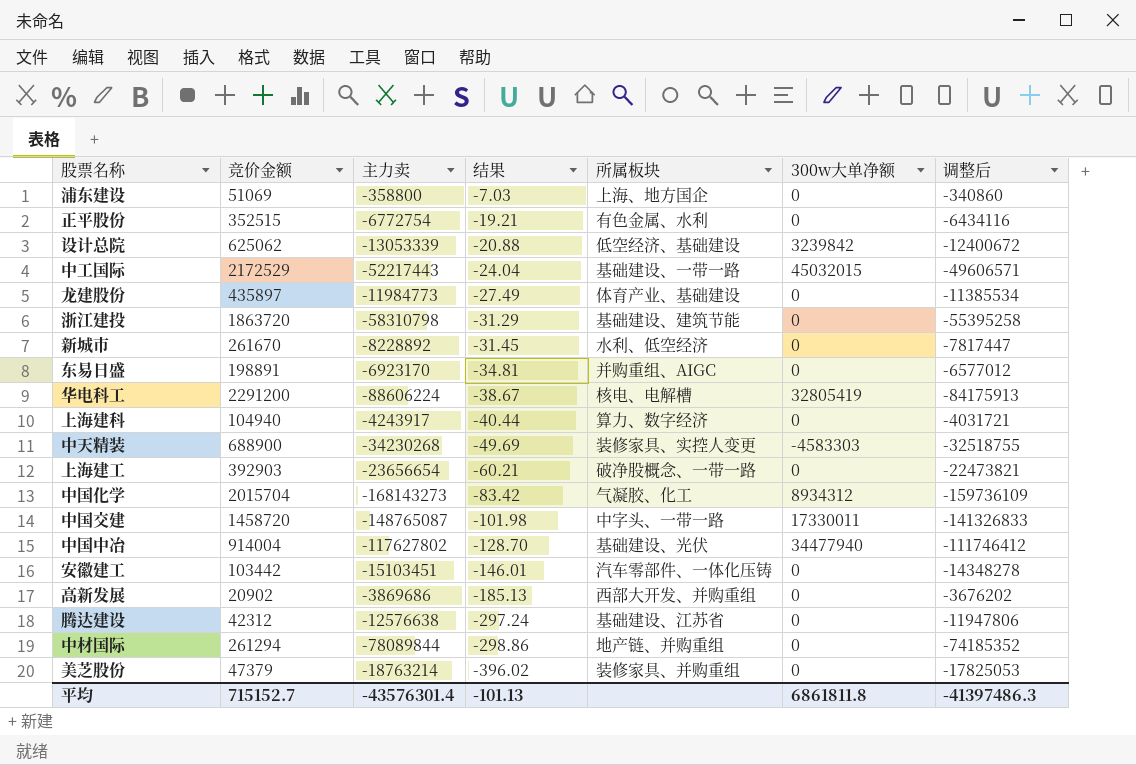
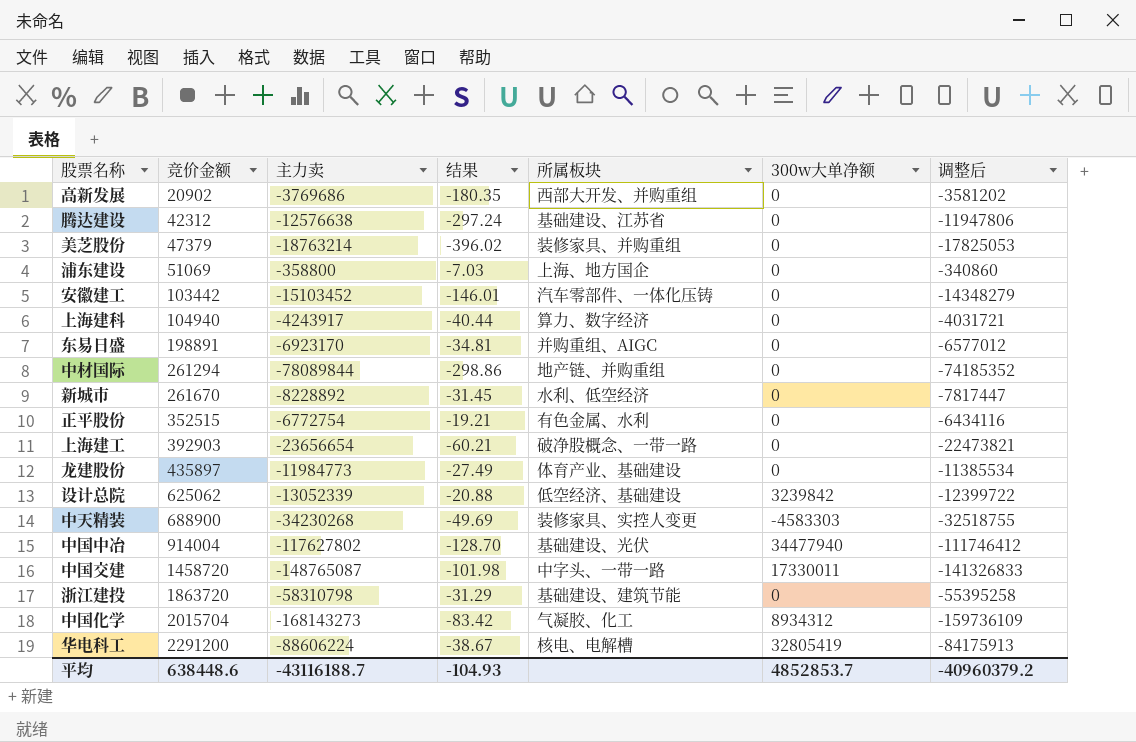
row order: 结果 descending -> 竞价金额 ascending
row 中工国际: 2172529 | -52217443 | -24.04 | 基础建设、一带一路 | 45032015 | -49606571 -> none
高新发展 | 主力卖: -3869686 -> -3769686
高新发展 | 结果: -185.13 -> -180.35
高新发展 | 调整后: -3676202 -> -3581202
安徽建工 | 主力卖: -15103451 -> -15103452
安徽建工 | 调整后: -14348278 -> -14348279
设计总院 | 主力卖: -13053339 -> -13052339
设计总院 | 调整后: -12400672 -> -12399722
平均 | 竞价金额: 715152.7 -> 638448.6
平均 | 主力卖: -43576301.4 -> -43116188.7
平均 | 结果: -101.13 -> -104.93
平均 | 300w大单净额: 6861811.8 -> 4852853.7
平均 | 调整后: -41397486.3 -> -40960379.2

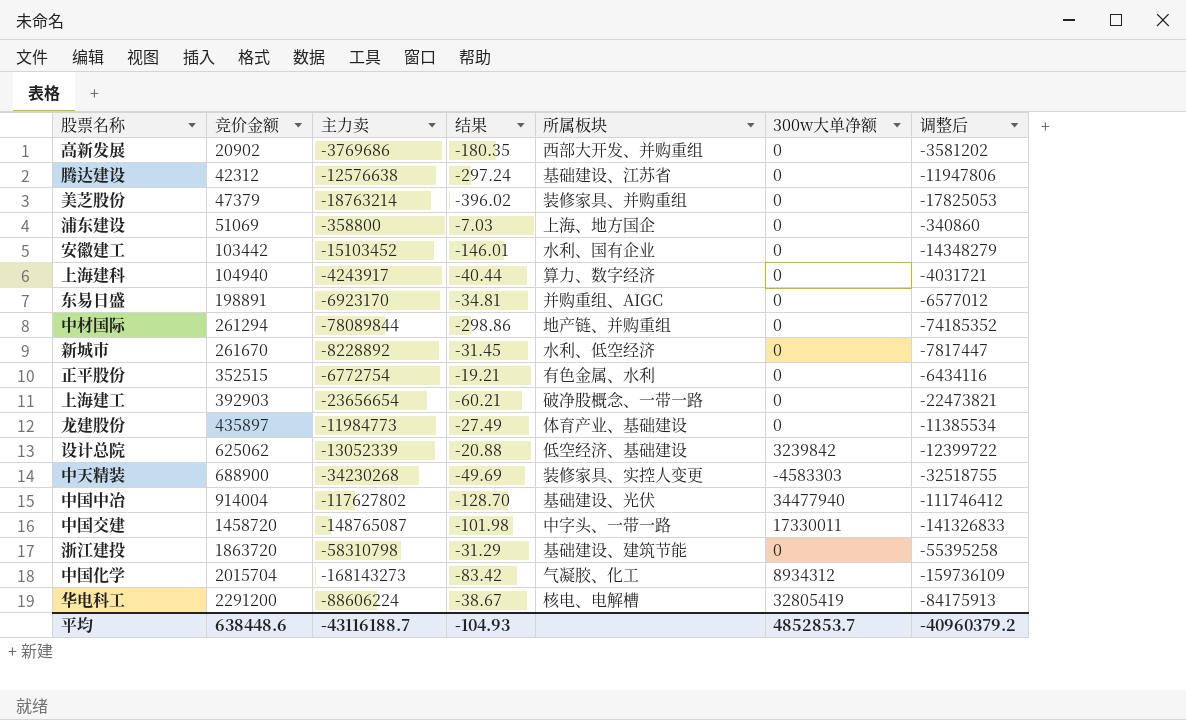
安徽建工 | 所属板块: 汽车零部件、一体化压铸 -> 水利、国有企业

